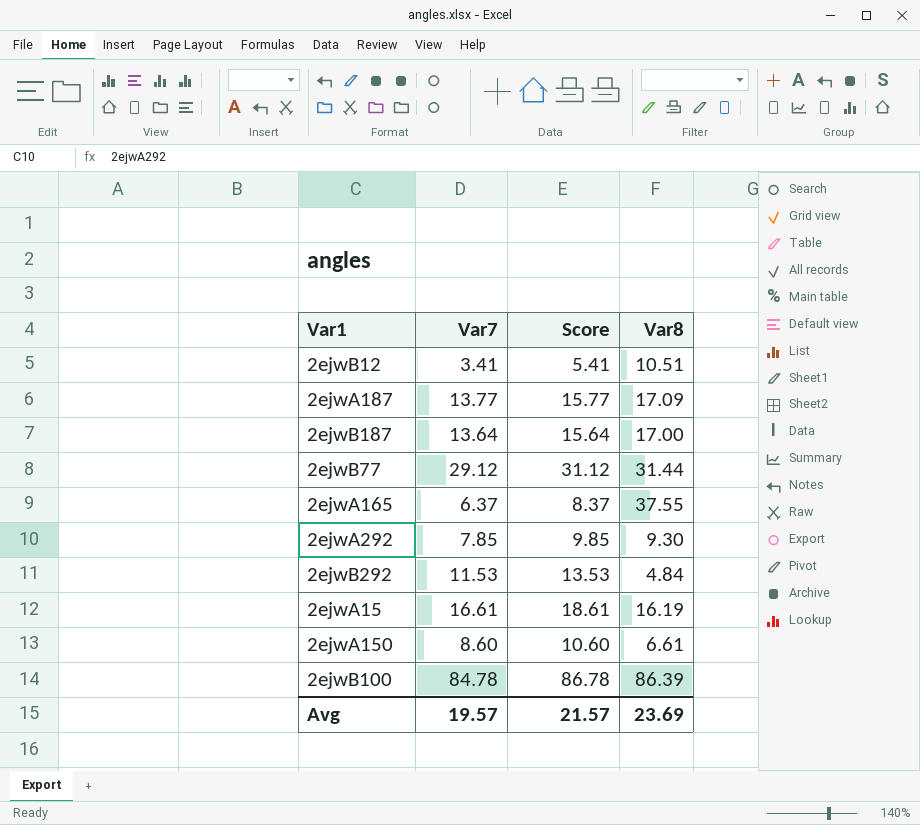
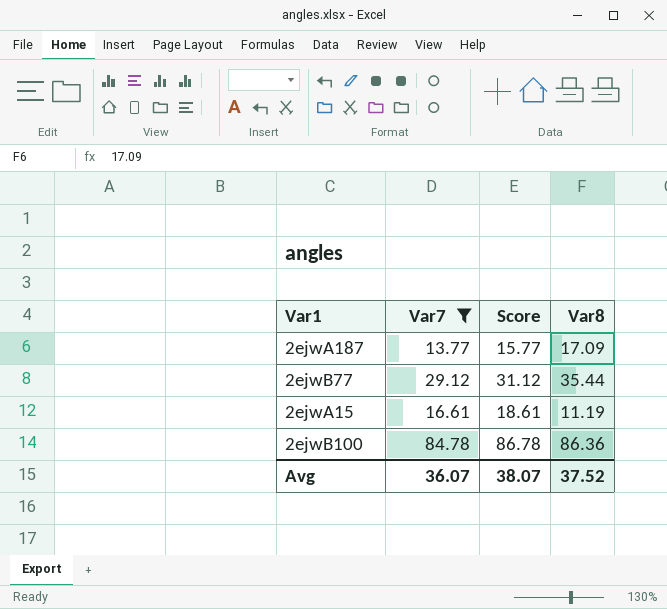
filter: none -> Var7 >= 13.77
2ejwB77 | Var8: 31.44 -> 35.44
2ejwA15 | Var8: 16.19 -> 11.19
2ejwB100 | Var8: 86.39 -> 86.36
Avg | Var7: 19.57 -> 36.07
Avg | Score: 21.57 -> 38.07
Avg | Var8: 23.69 -> 37.52

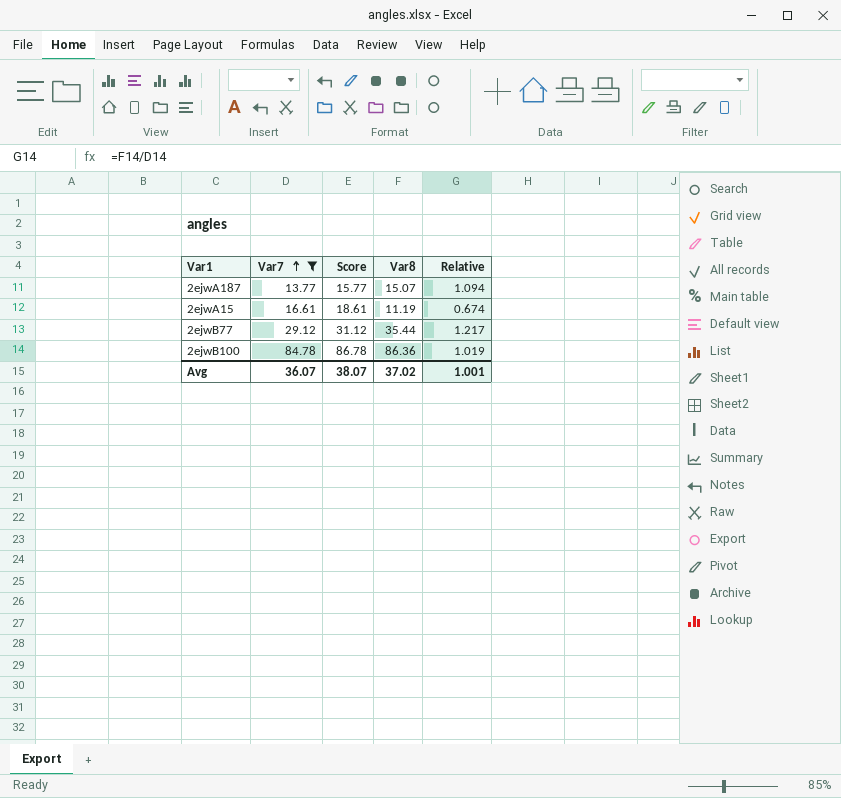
row order: none -> Var7 ascending
column Relative | formula: none -> [Var8] / [Var7]
2ejwA187 | Var8: 17.09 -> 15.07
Avg | Var8: 37.52 -> 37.02

